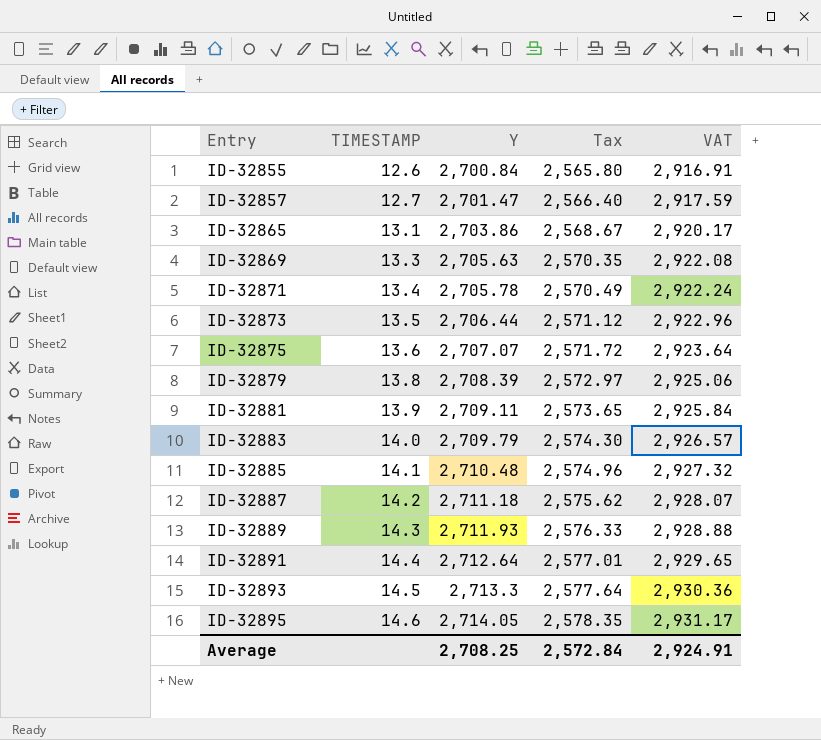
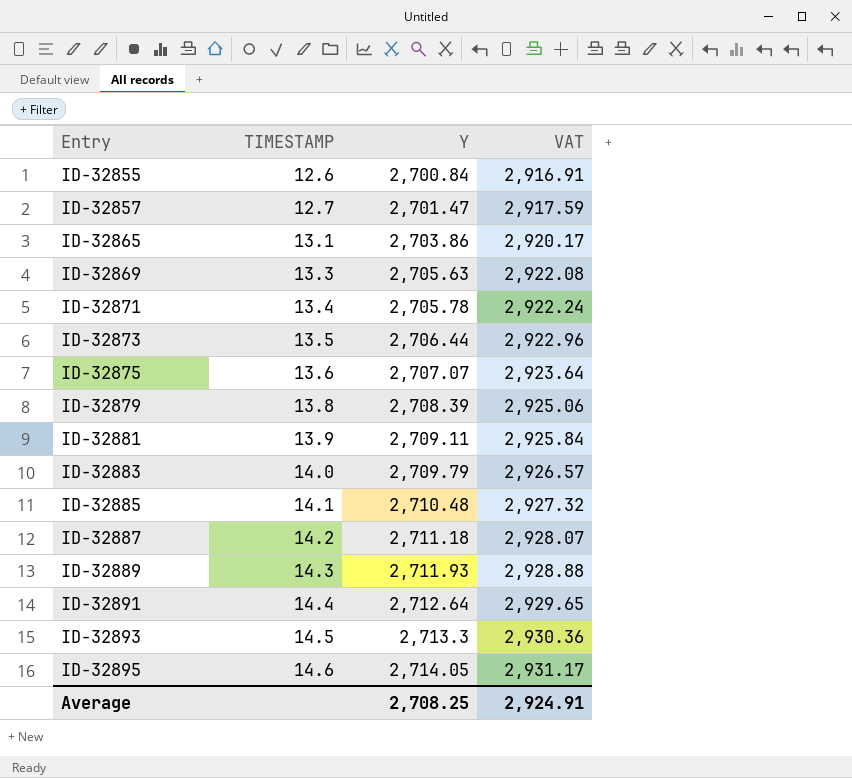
column Tax | formula: [Y] * 0.95 -> none

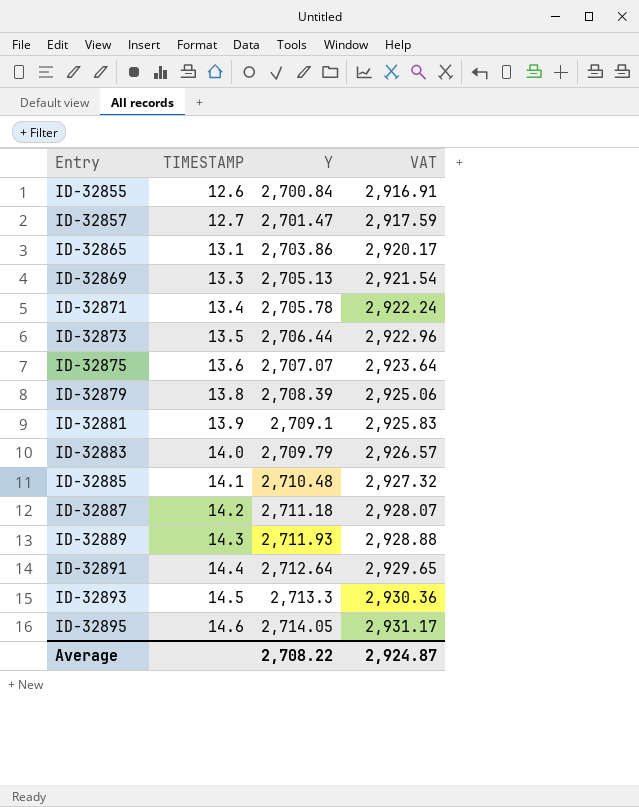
ID-32869 | Y: 2,705.63 -> 2,705.13
ID-32869 | VAT: 2,922.08 -> 2,921.54
ID-32881 | Y: 2,709.11 -> 2,709.1
ID-32881 | VAT: 2,925.84 -> 2,925.83
Average | Y: 2,708.25 -> 2,708.22
Average | VAT: 2,924.91 -> 2,924.87

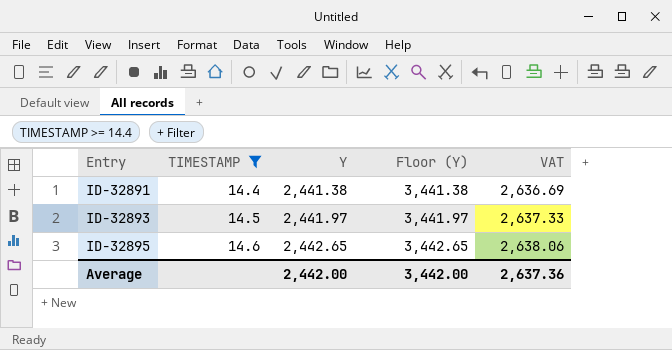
filter: none -> TIMESTAMP >= 14.4
column Floor (Y) | formula: none -> [Y] + 1000
ID-32891 | Y: 2,712.64 -> 2,441.38
ID-32891 | VAT: 2,929.65 -> 2,636.69
ID-32893 | Y: 2,713.3 -> 2,441.97
ID-32893 | VAT: 2,930.36 -> 2,637.33
ID-32895 | Y: 2,714.05 -> 2,442.65
ID-32895 | VAT: 2,931.17 -> 2,638.06
Average | Y: 2,708.22 -> 2,442.00
Average | VAT: 2,924.87 -> 2,637.36

